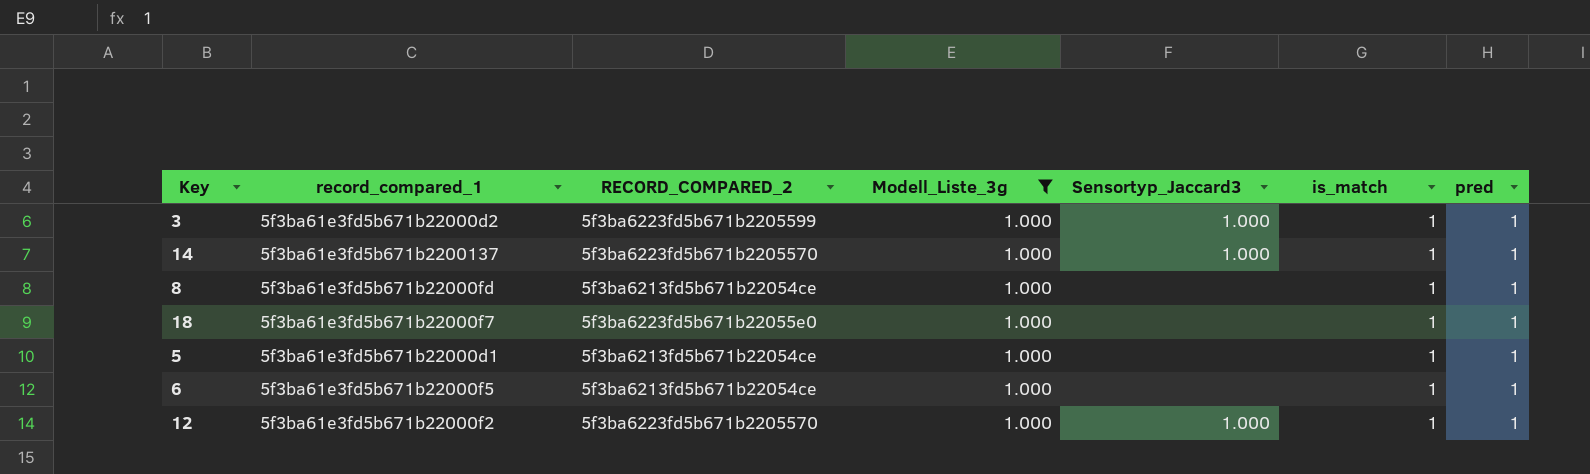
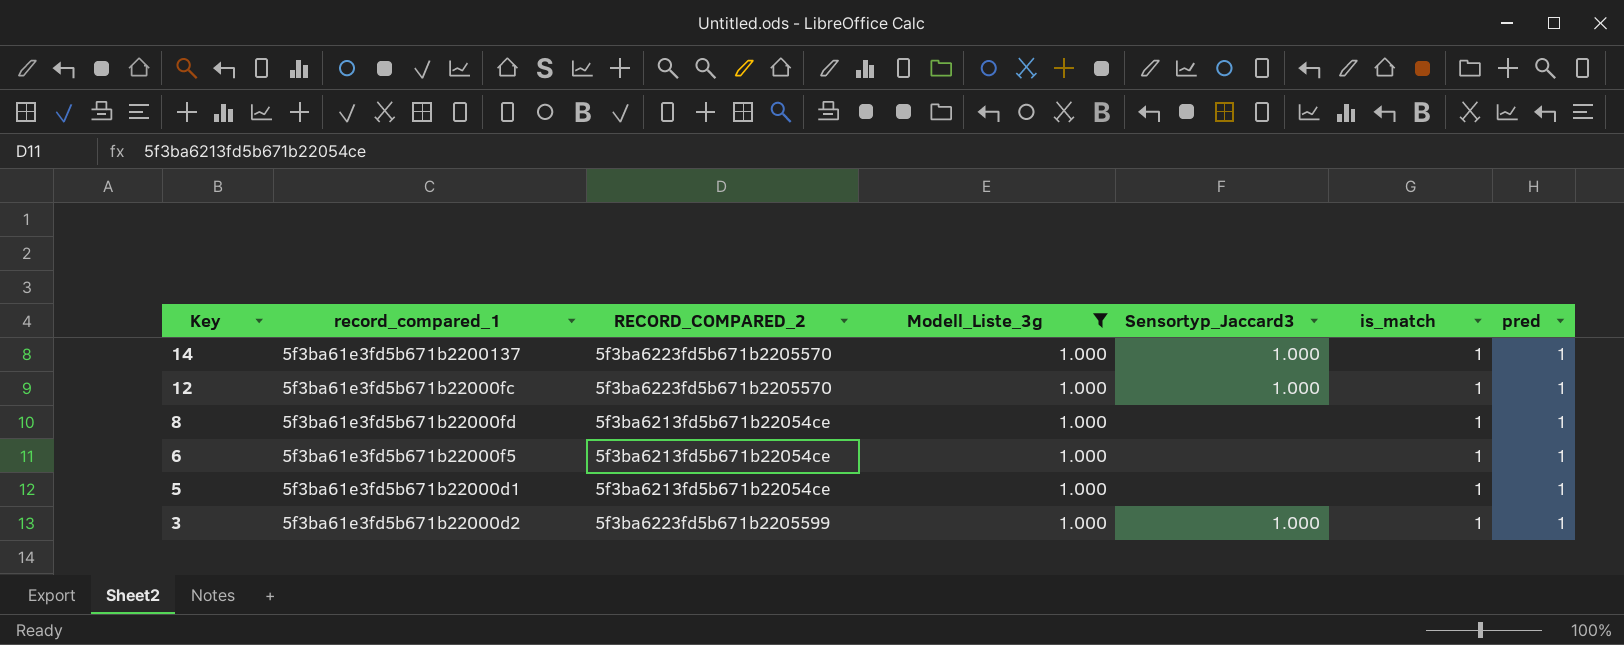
row order: none -> Key descending
row 18: 5f3ba61e3fd5b671b22000f7 | 5f3ba6223fd5b671b22055e0 | 1.000 | none | 1 | 1 -> none
12 | record_compared_1: 5f3ba61e3fd5b671b22000f2 -> 5f3ba61e3fd5b671b22000fc

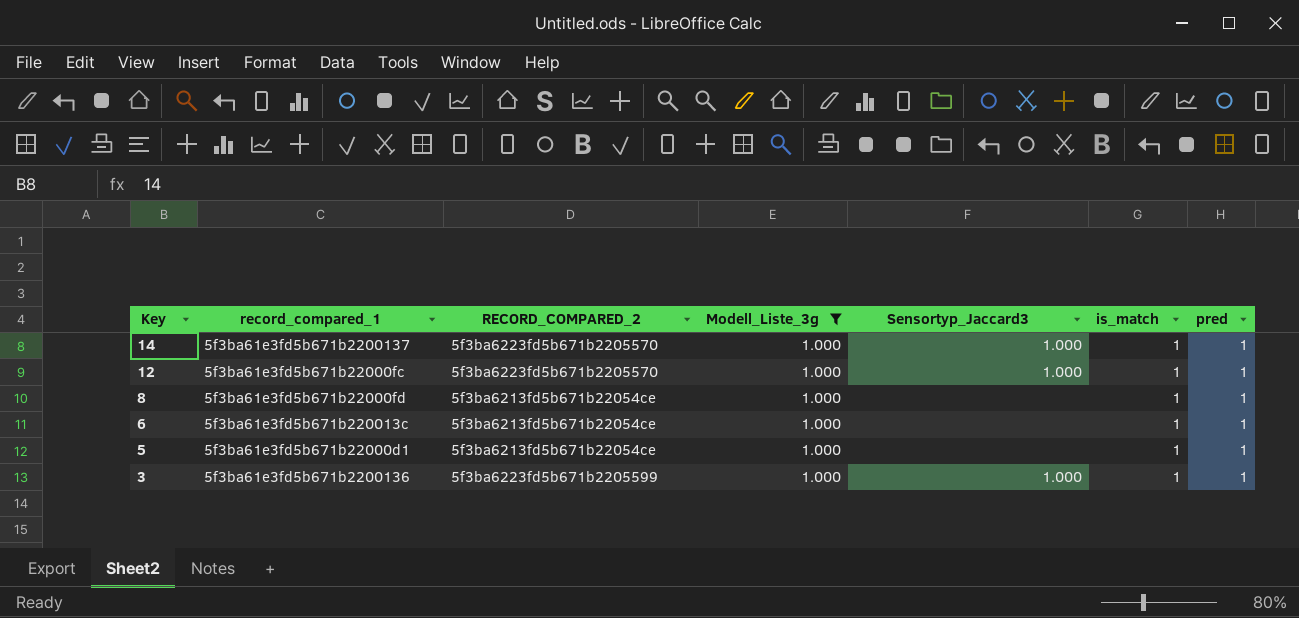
6 | record_compared_1: 5f3ba61e3fd5b671b22000f5 -> 5f3ba61e3fd5b671b220013c
3 | record_compared_1: 5f3ba61e3fd5b671b22000d2 -> 5f3ba61e3fd5b671b2200136

